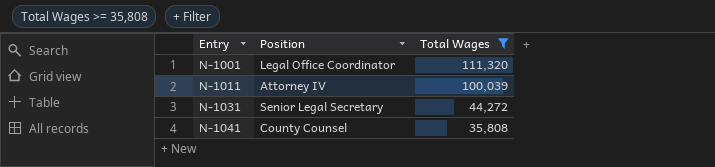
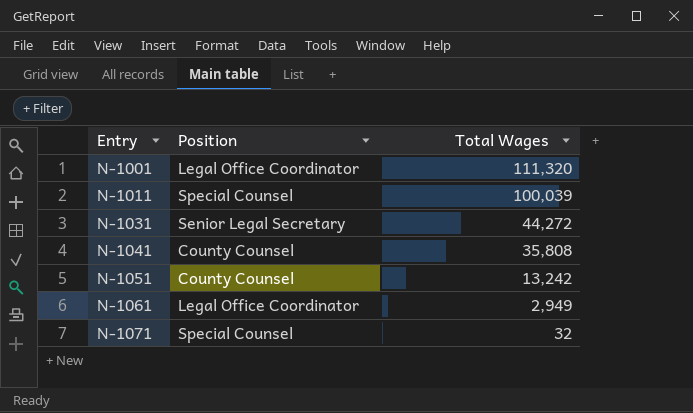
filter: Total Wages >= 35,808 -> none
N-1011 | Position: Attorney IV -> Special Counsel

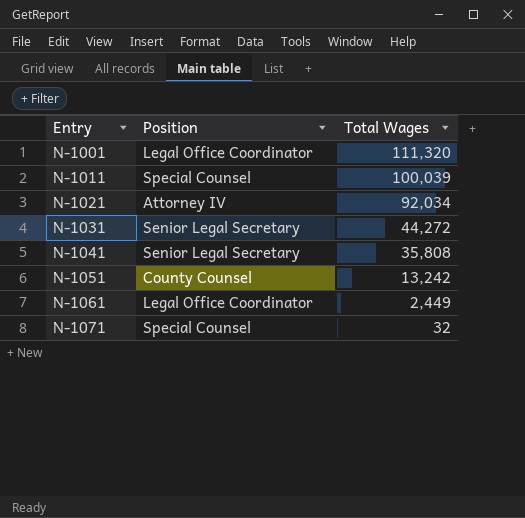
row N-1021: none -> Attorney IV | 92,034
N-1041 | Position: County Counsel -> Senior Legal Secretary
N-1061 | Total Wages: 2,949 -> 2,449

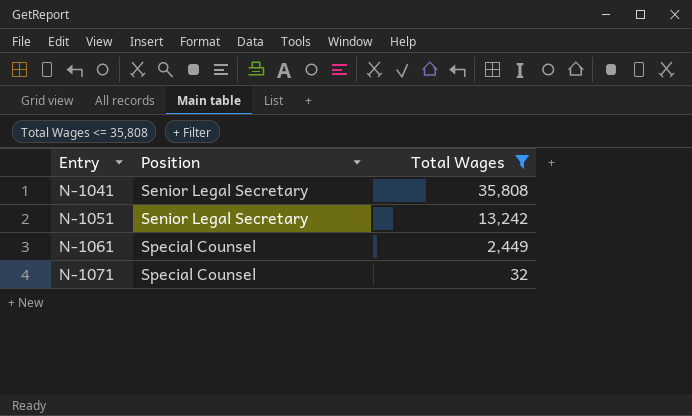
filter: none -> Total Wages <= 35,808
N-1051 | Position: County Counsel -> Senior Legal Secretary
N-1061 | Position: Legal Office Coordinator -> Special Counsel

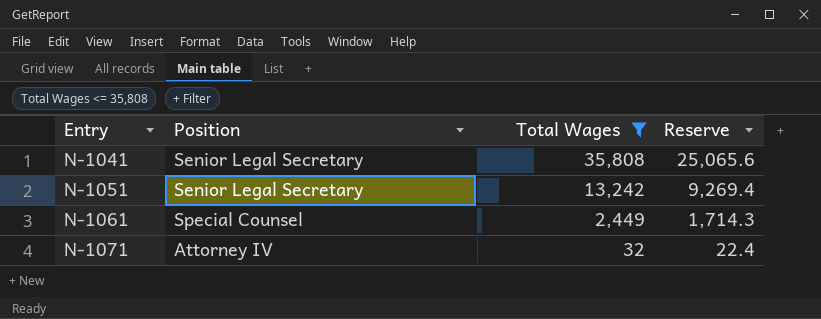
column Reserve | formula: none -> [Total Wages] * 0.7
N-1071 | Position: Special Counsel -> Attorney IV

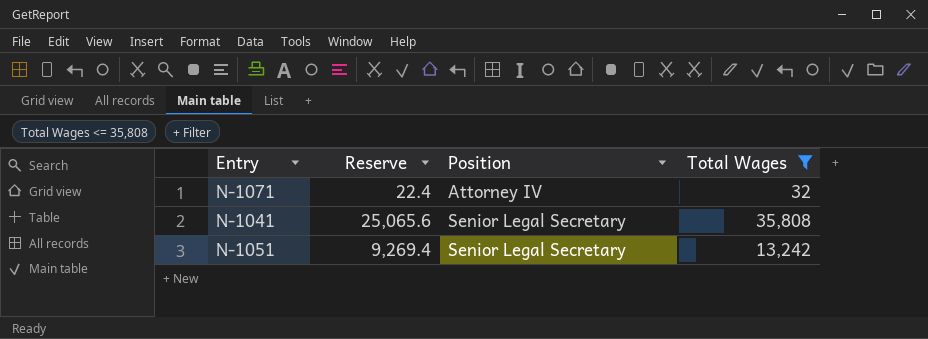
row order: Entry ascending -> Position ascending
column Reserve | position: 4 -> 2
row N-1061: Special Counsel | 2,449 | 1,714.3 -> none

